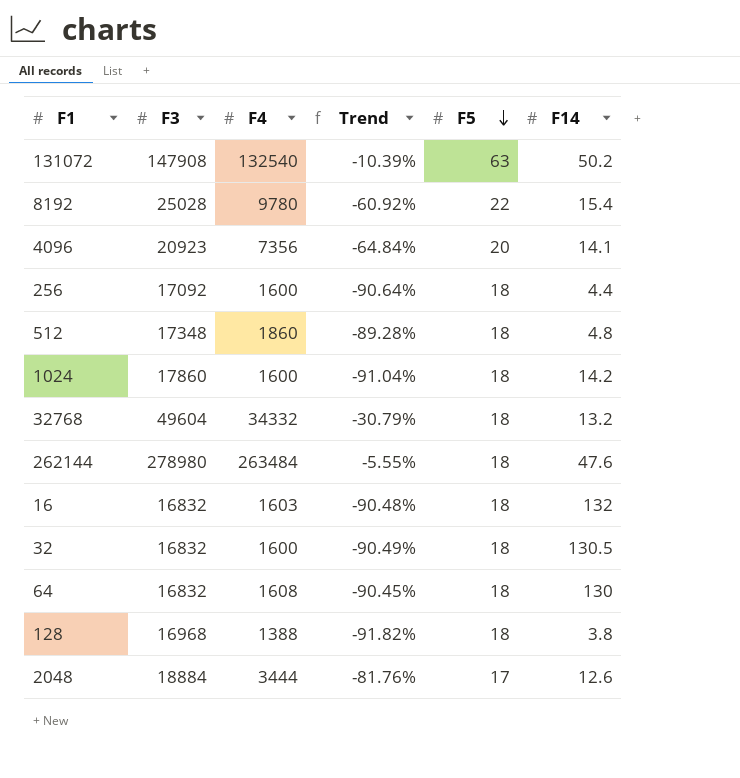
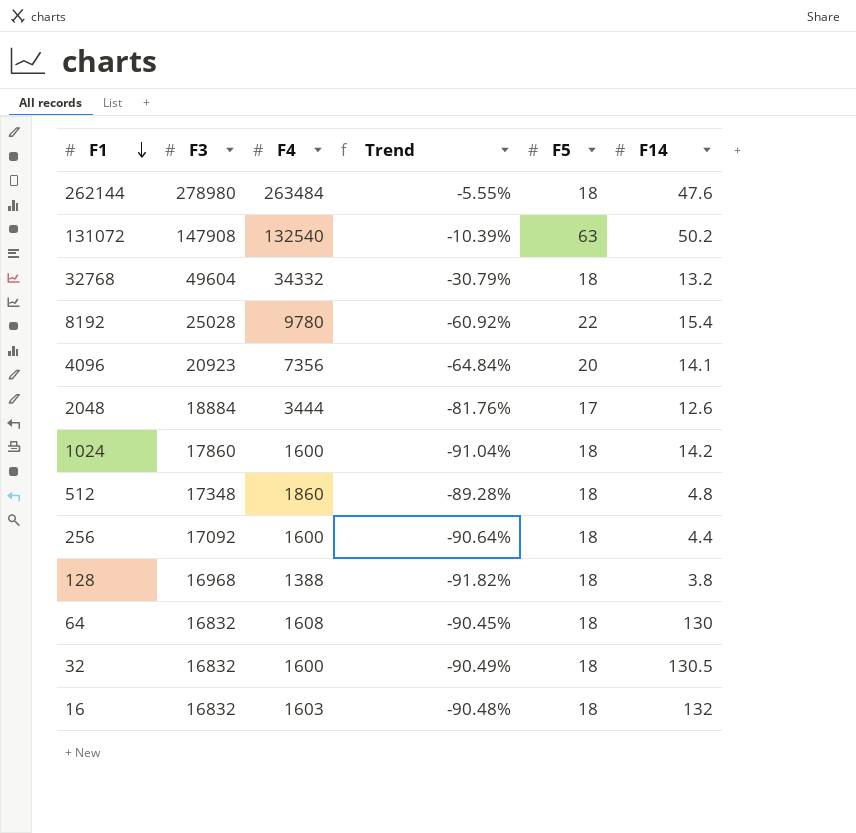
row order: F5 descending -> F1 descending

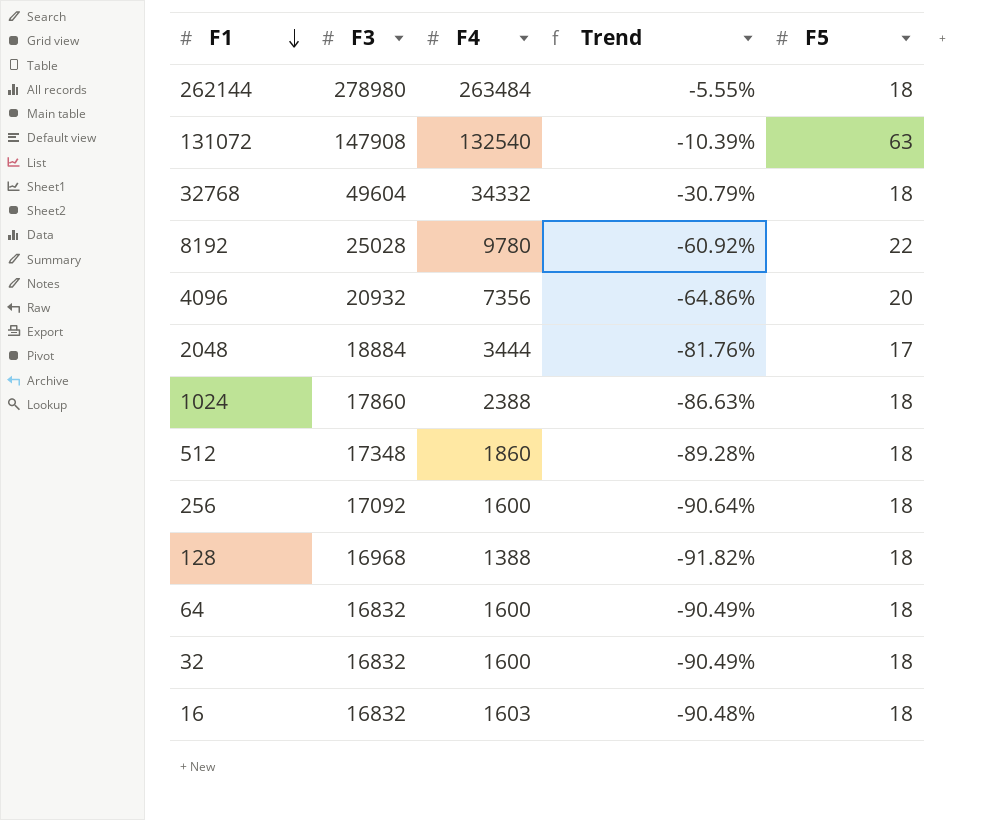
column F14 | position: 6 -> none
4096 | F3: 20923 -> 20932
4096 | Trend: -64.84% -> -64.86%
1024 | F4: 1600 -> 2388
1024 | Trend: -91.04% -> -86.63%
64 | F4: 1608 -> 1600
64 | Trend: -90.45% -> -90.49%

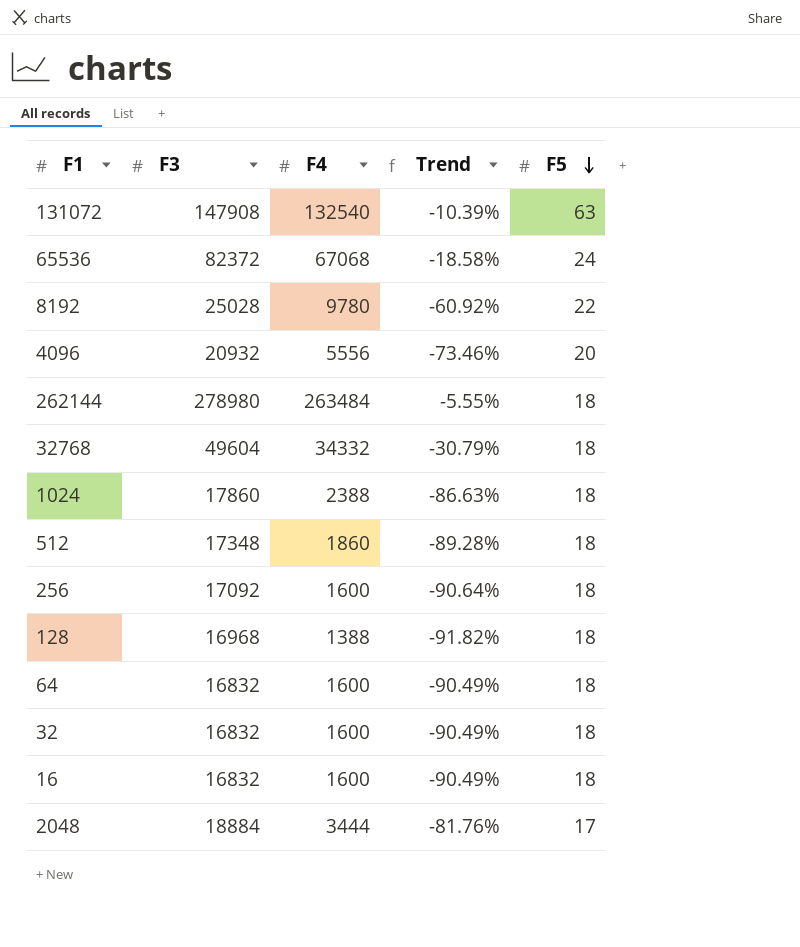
row order: F1 descending -> F5 descending
row 65536: none -> 82372 | 67068 | -18.58% | 24
4096 | F4: 7356 -> 5556
4096 | Trend: -64.86% -> -73.46%
16 | F4: 1603 -> 1600
16 | Trend: -90.48% -> -90.49%

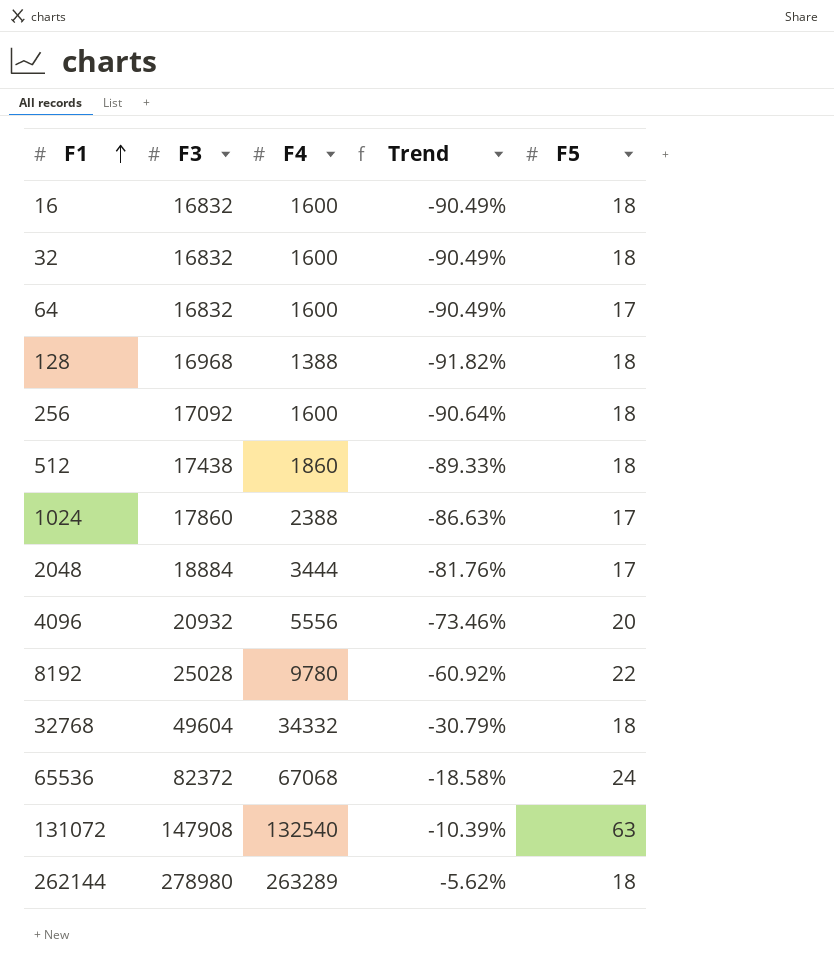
row order: F5 descending -> F1 ascending
64 | F5: 18 -> 17
512 | F3: 17348 -> 17438
512 | Trend: -89.28% -> -89.33%
1024 | F5: 18 -> 17
262144 | F4: 263484 -> 263289
262144 | Trend: -5.55% -> -5.62%

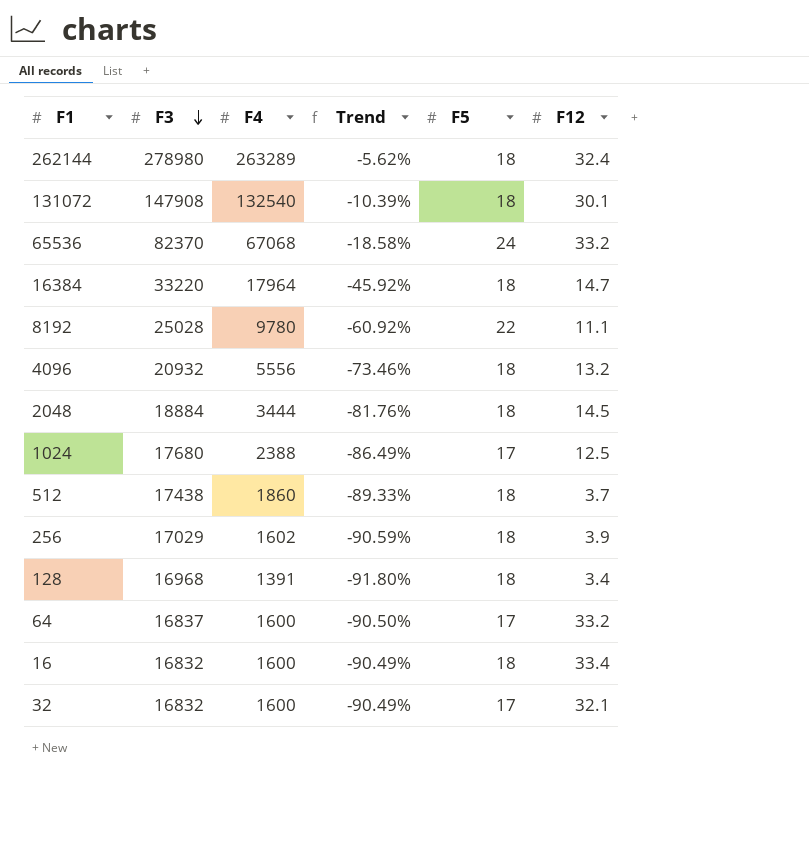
row order: F1 ascending -> F3 descending
column F12 | position: none -> 6
row 32768: 49604 | 34332 | -30.79% | 18 -> none
131072 | F5: 63 -> 18
65536 | F3: 82372 -> 82370
row 16384: none -> 33220 | 17964 | -45.92% | 18 | 14.7
4096 | F5: 20 -> 18
2048 | F5: 17 -> 18
1024 | F3: 17860 -> 17680
1024 | Trend: -86.63% -> -86.49%
256 | F3: 17092 -> 17029
256 | F4: 1600 -> 1602
256 | Trend: -90.64% -> -90.59%
128 | F4: 1388 -> 1391
128 | Trend: -91.82% -> -91.80%
64 | F3: 16832 -> 16837
64 | Trend: -90.49% -> -90.50%
32 | F5: 18 -> 17

